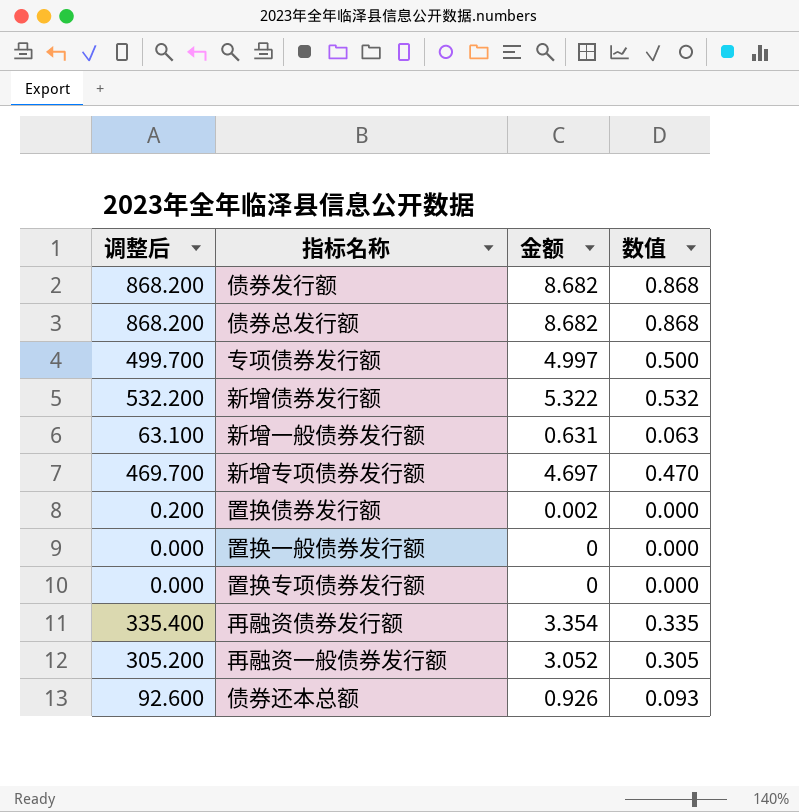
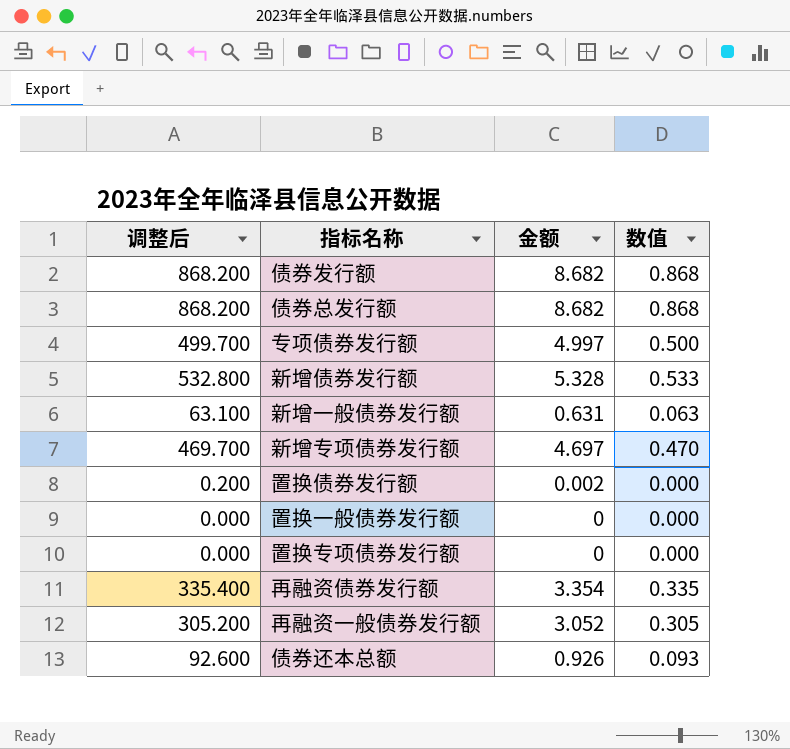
新增债券发行额 | 调整后: 532.200 -> 532.800
新增债券发行额 | 金额: 5.322 -> 5.328
新增债券发行额 | 数值: 0.532 -> 0.533

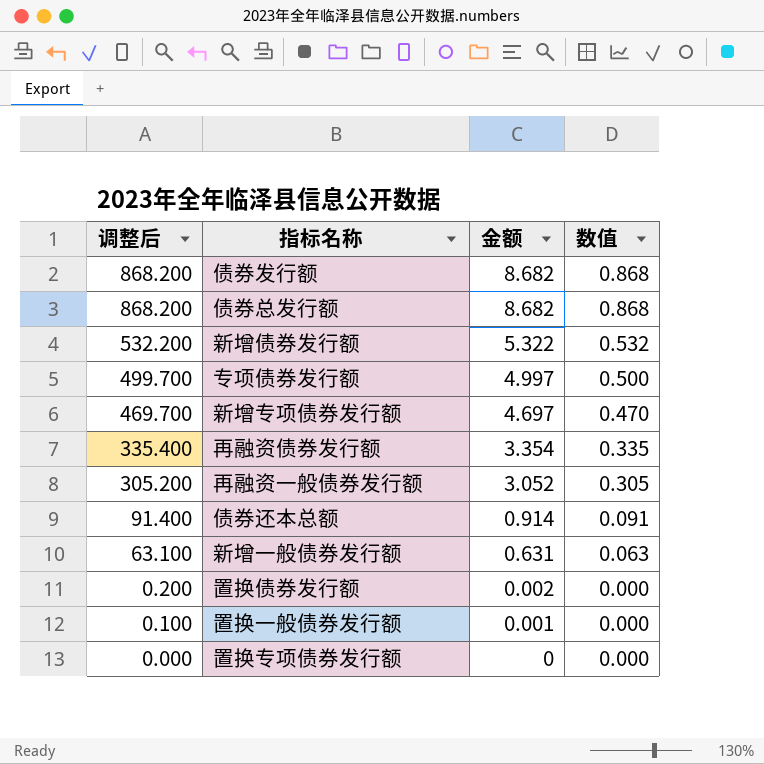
row order: none -> 调整后 descending
新增债券发行额 | 调整后: 532.800 -> 532.200
新增债券发行额 | 金额: 5.328 -> 5.322
新增债券发行额 | 数值: 0.533 -> 0.532
债券还本总额 | 调整后: 92.600 -> 91.400
债券还本总额 | 金额: 0.926 -> 0.914
债券还本总额 | 数值: 0.093 -> 0.091
置换一般债券发行额 | 调整后: 0.000 -> 0.100
置换一般债券发行额 | 金额: 0 -> 0.001

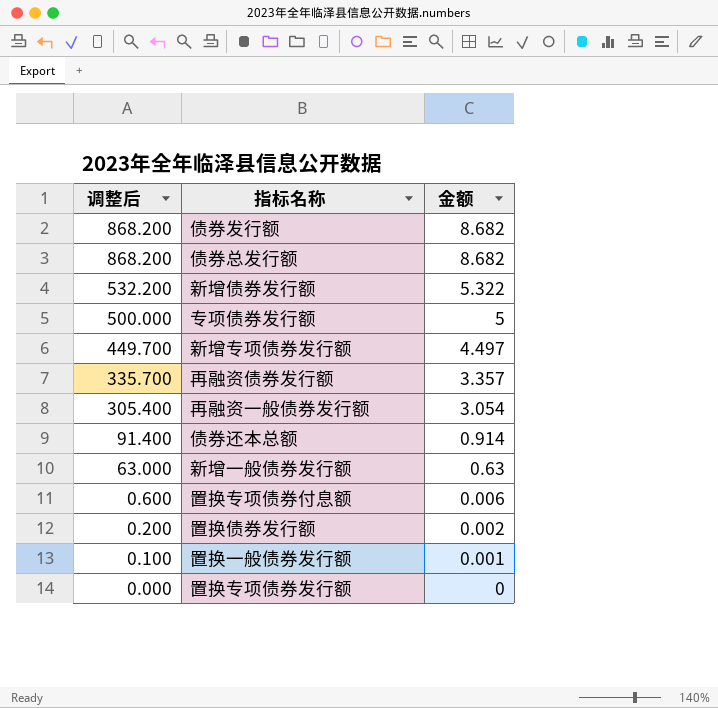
column 数值 | formula: [金额] * 0.1 -> none
专项债券发行额 | 调整后: 499.700 -> 500.000
专项债券发行额 | 金额: 4.997 -> 5
新增专项债券发行额 | 调整后: 469.700 -> 449.700
新增专项债券发行额 | 金额: 4.697 -> 4.497
再融资债券发行额 | 调整后: 335.400 -> 335.700
再融资债券发行额 | 金额: 3.354 -> 3.357
再融资一般债券发行额 | 调整后: 305.200 -> 305.400
再融资一般债券发行额 | 金额: 3.052 -> 3.054
新增一般债券发行额 | 调整后: 63.100 -> 63.000
新增一般债券发行额 | 金额: 0.631 -> 0.63
row 置换专项债券付息额: none -> 0.600 | 0.006

